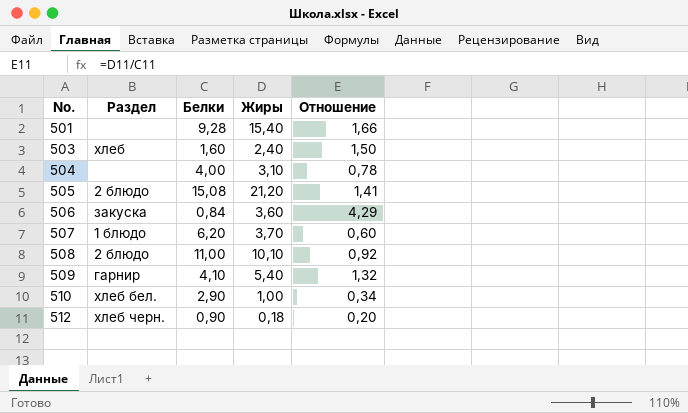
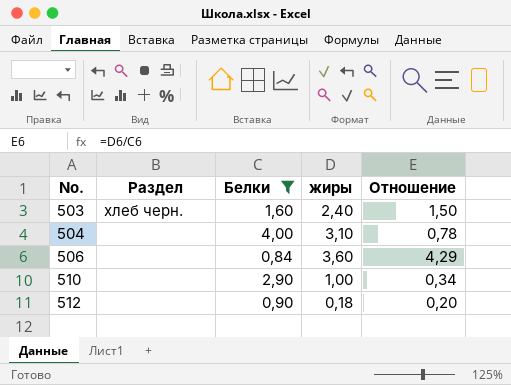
filter: none -> Белки <= 4,00
column name: Жиры -> жиры
503 | Раздел: хлеб -> хлеб черн.
506 | Раздел: закуска -> none
510 | Раздел: хлеб бел. -> none
512 | Раздел: хлеб черн. -> none

